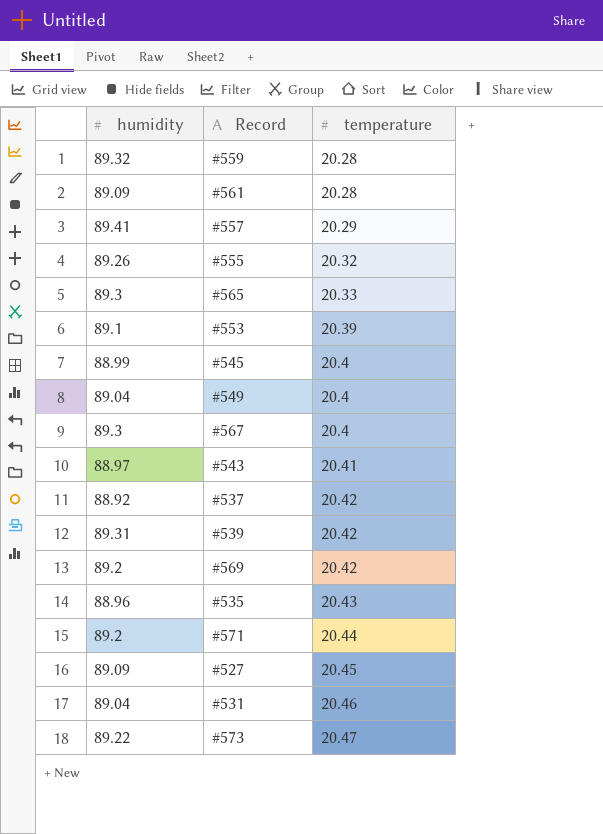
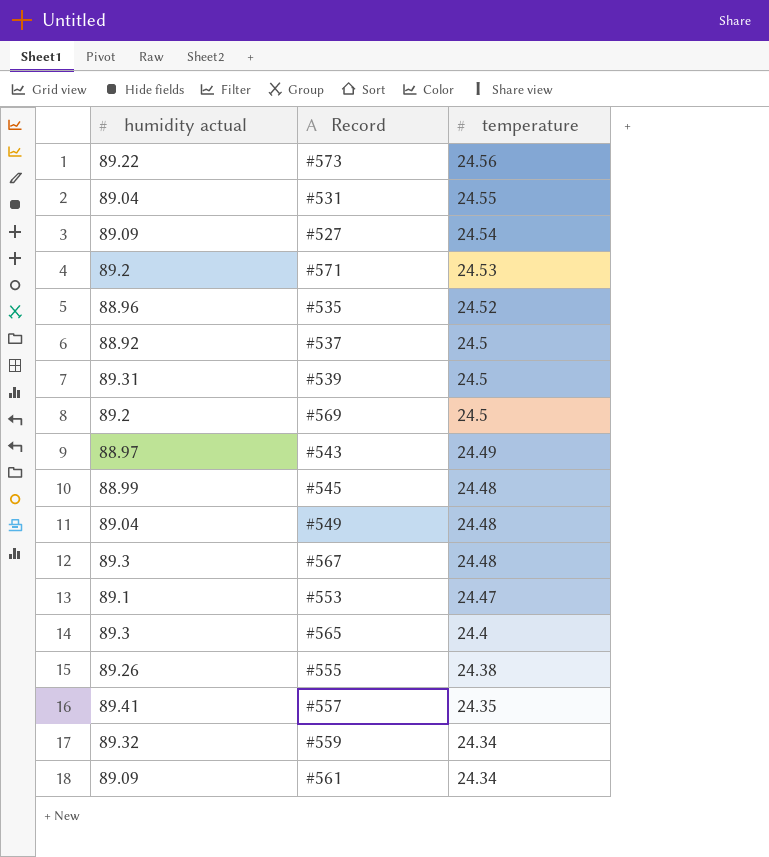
row order: temperature ascending -> temperature descending
column name: humidity -> humidity actual
#573 | temperature: 20.47 -> 24.56
#531 | temperature: 20.46 -> 24.55
#527 | temperature: 20.45 -> 24.54
#571 | temperature: 20.44 -> 24.53
#535 | temperature: 20.43 -> 24.52
#537 | temperature: 20.42 -> 24.5
#539 | temperature: 20.42 -> 24.5
#569 | temperature: 20.42 -> 24.5
#543 | temperature: 20.41 -> 24.49
#545 | temperature: 20.4 -> 24.48
#549 | temperature: 20.4 -> 24.48
#567 | temperature: 20.4 -> 24.48
#553 | temperature: 20.39 -> 24.47
#565 | temperature: 20.33 -> 24.4
#555 | temperature: 20.32 -> 24.38
#557 | temperature: 20.29 -> 24.35
#559 | temperature: 20.28 -> 24.34
#561 | temperature: 20.28 -> 24.34

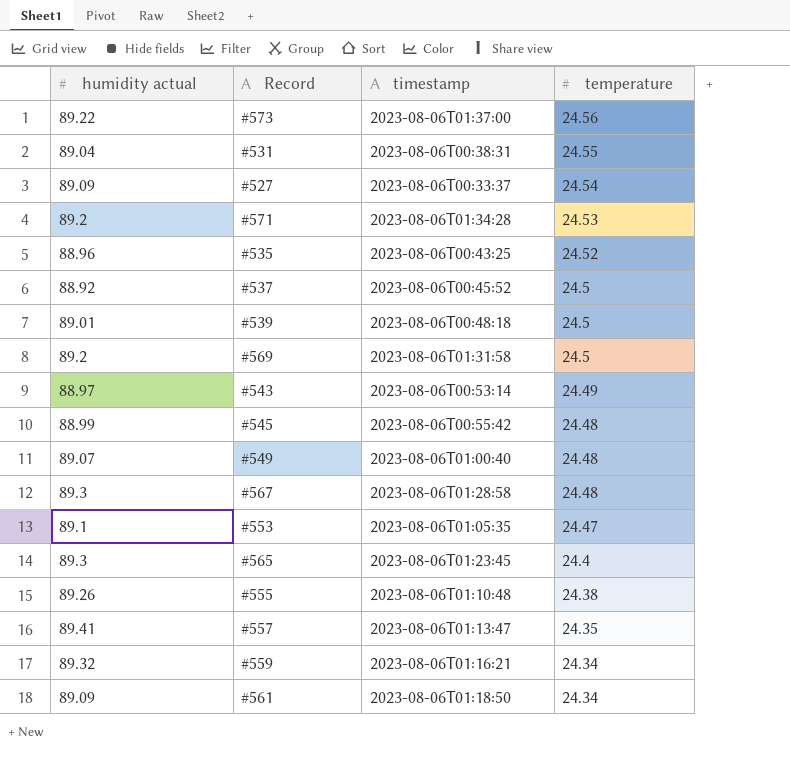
column timestamp | position: none -> 3
#539 | humidity actual: 89.31 -> 89.01
#549 | humidity actual: 89.04 -> 89.07

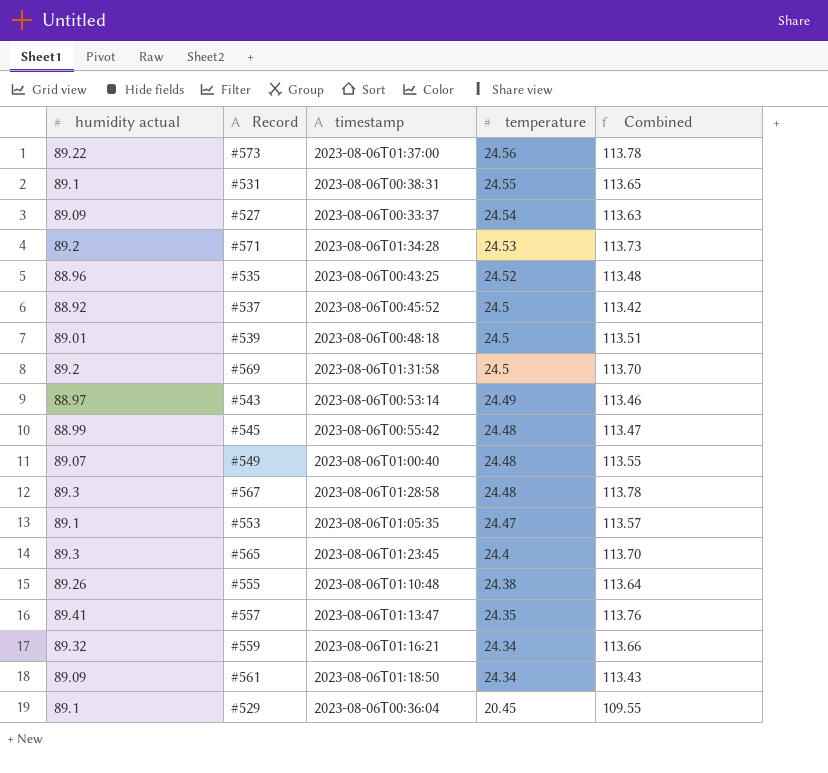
column Combined | formula: none -> [humidity actual] + [temperature]
#531 | humidity actual: 89.04 -> 89.1
row #529: none -> 89.1 | 2023-08-06T00:36:04 | 20.45 | 109.55

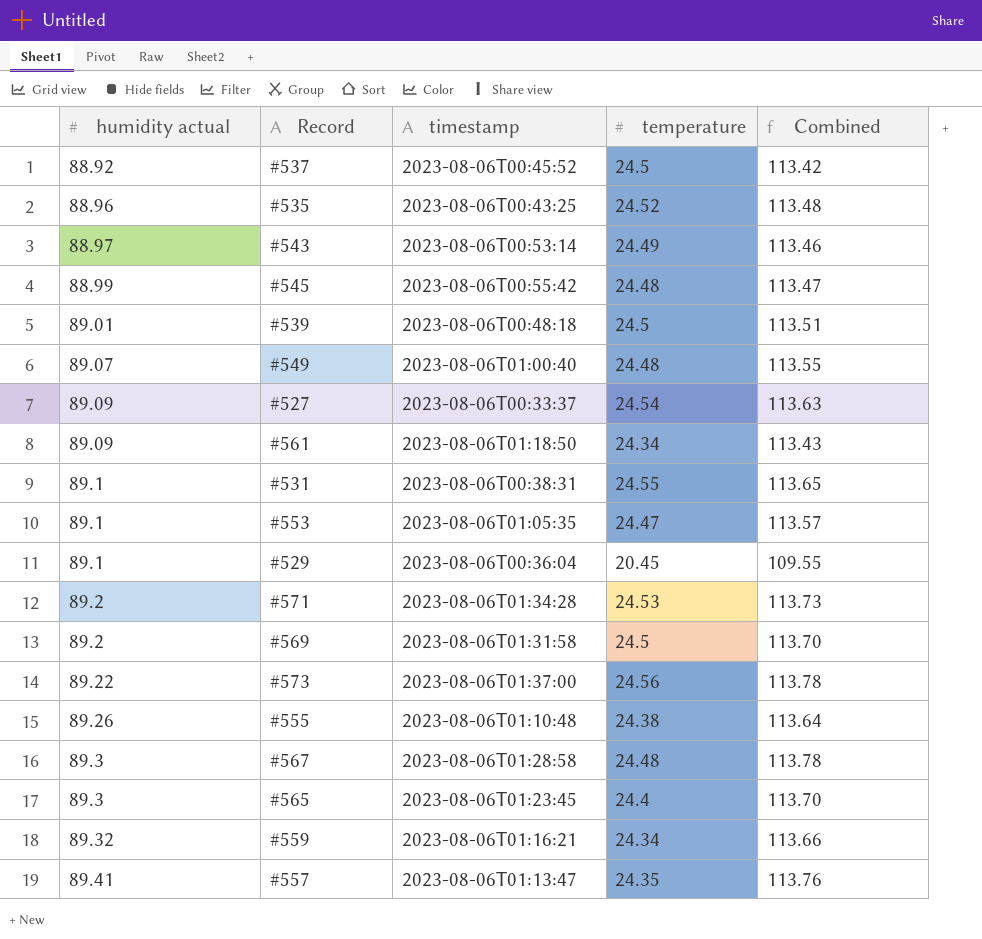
row order: temperature descending -> humidity actual ascending

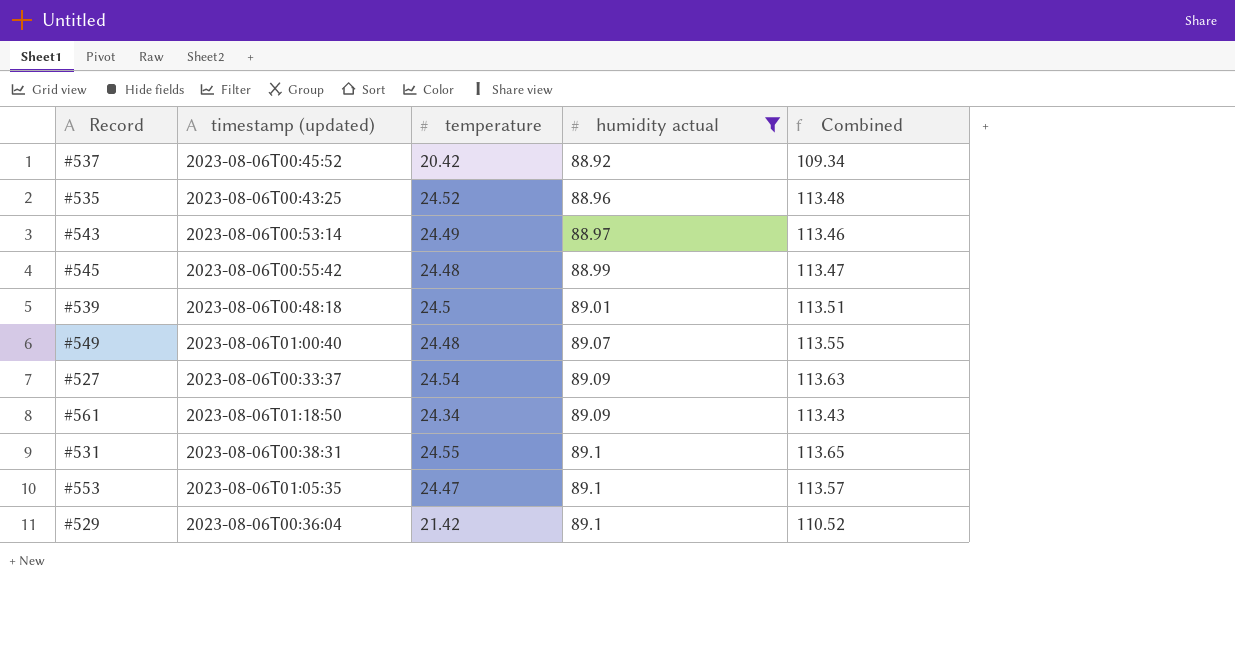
filter: none -> humidity actual <= 89.1
column name: timestamp -> timestamp (updated)
column humidity actual | position: 1 -> 4
#537 | temperature: 24.5 -> 20.42
#537 | Combined: 113.42 -> 109.34
#529 | temperature: 20.45 -> 21.42
#529 | Combined: 109.55 -> 110.52

